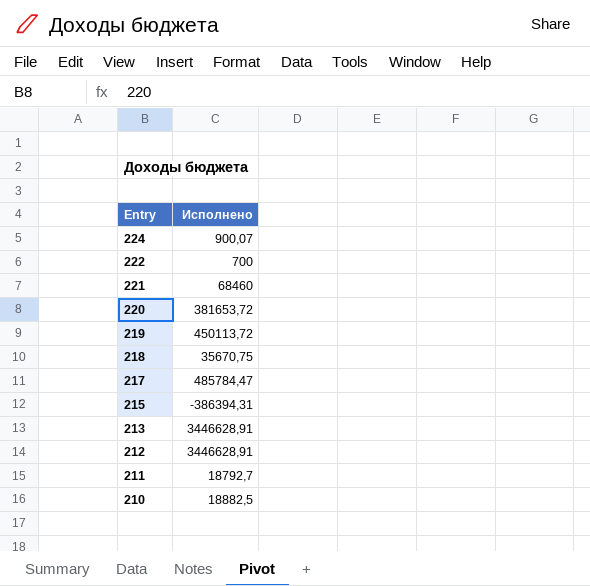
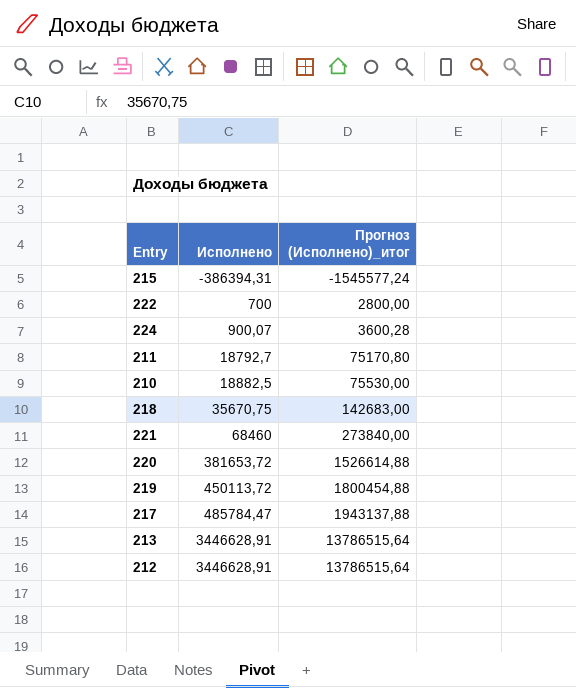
row order: Entry descending -> Исполнено ascending
column Прогноз (Исполнено)_итог | formula: none -> [Исполнено] * 4

